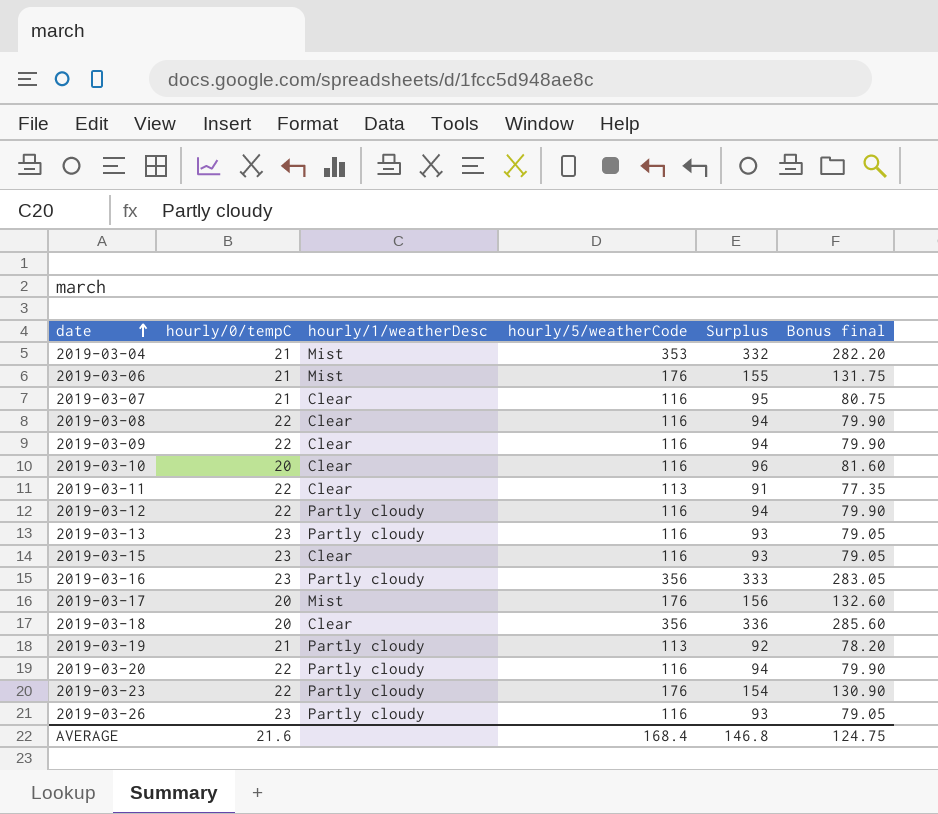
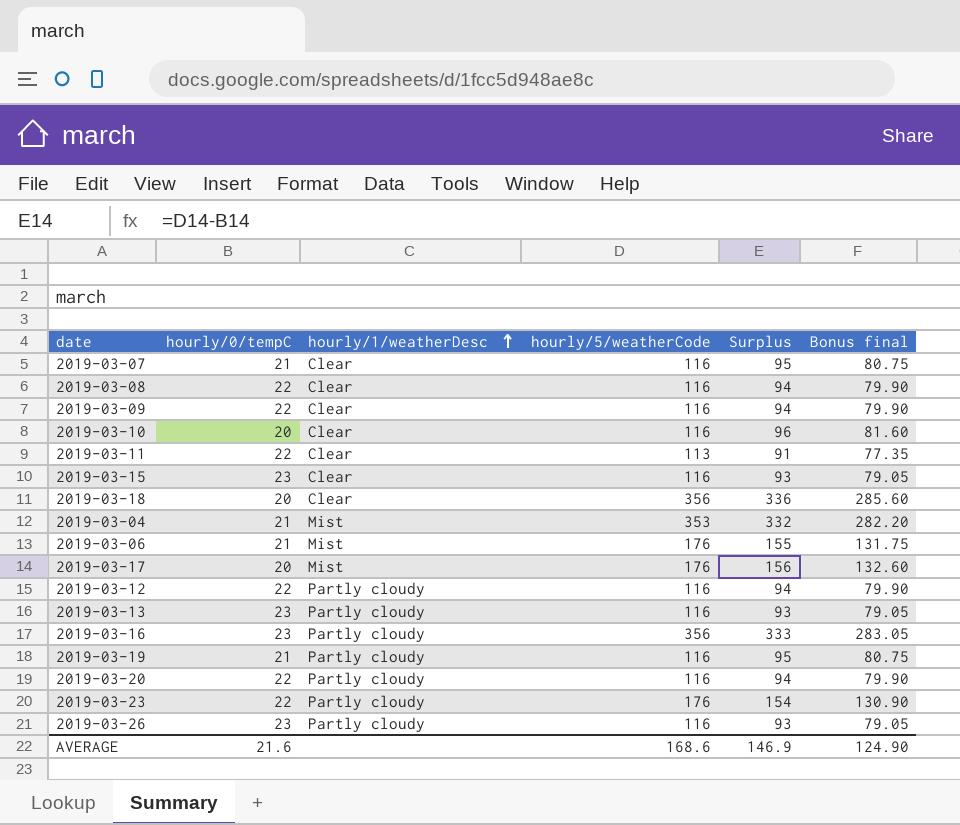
row order: date ascending -> hourly/1/weatherDesc ascending
2019-03-19 | hourly/5/weatherCode: 113 -> 116
2019-03-19 | Surplus: 92 -> 95
2019-03-19 | Bonus final: 78.20 -> 80.75
AVERAGE | hourly/5/weatherCode: 168.4 -> 168.6
AVERAGE | Surplus: 146.8 -> 146.9
AVERAGE | Bonus final: 124.75 -> 124.90

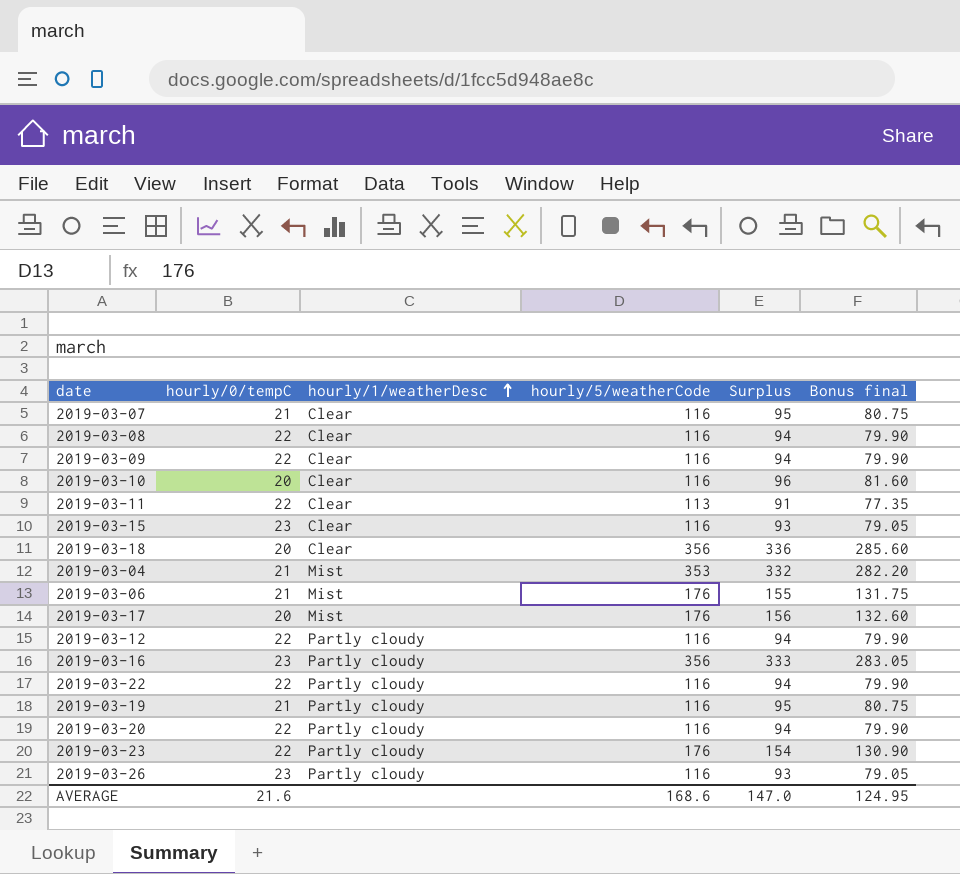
row 2019-03-13: 23 | Partly cloudy | 116 | 93 | 79.05 -> none
row 2019-03-22: none -> 22 | Partly cloudy | 116 | 94 | 79.90
AVERAGE | Surplus: 146.9 -> 147.0
AVERAGE | Bonus final: 124.90 -> 124.95

